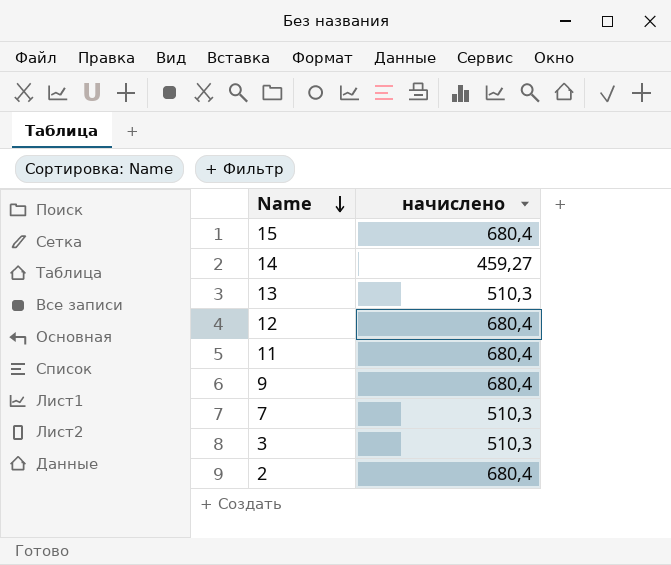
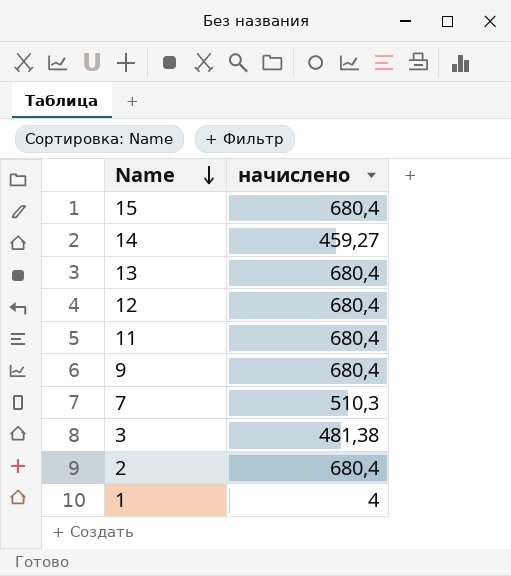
13 | начислено: 510,3 -> 680,4
3 | начислено: 510,3 -> 481,38
row 1: none -> 4

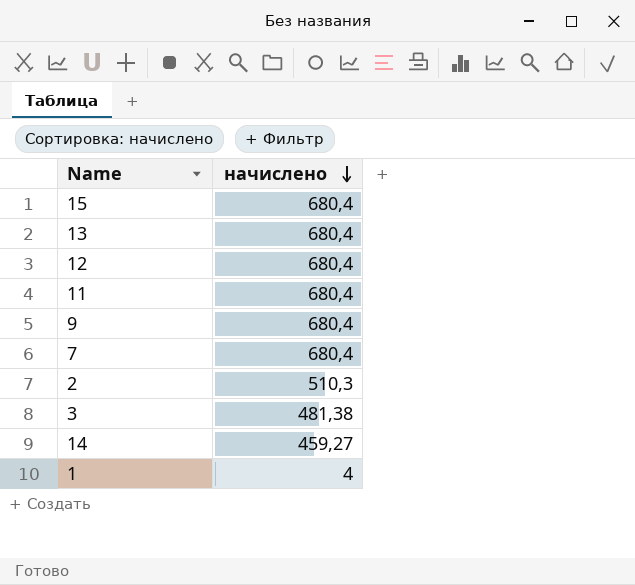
row order: Name descending -> начислено descending
7 | начислено: 510,3 -> 680,4
2 | начислено: 680,4 -> 510,3

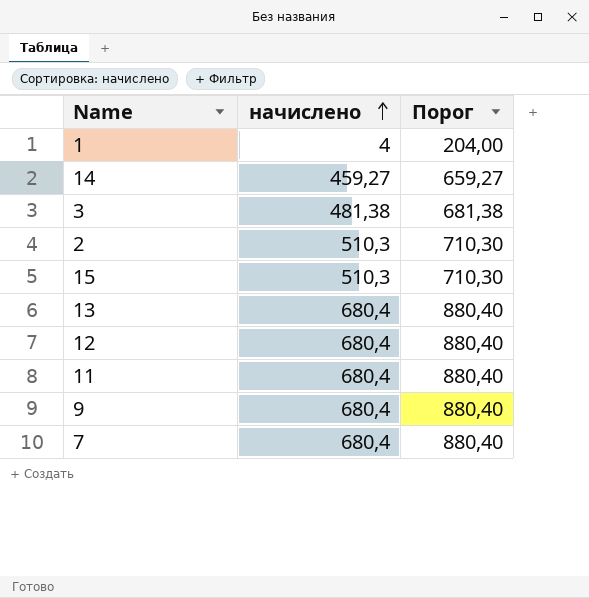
row order: начислено descending -> начислено ascending
column Порог | formula: none -> [начислено] + 200
15 | начислено: 680,4 -> 510,3

